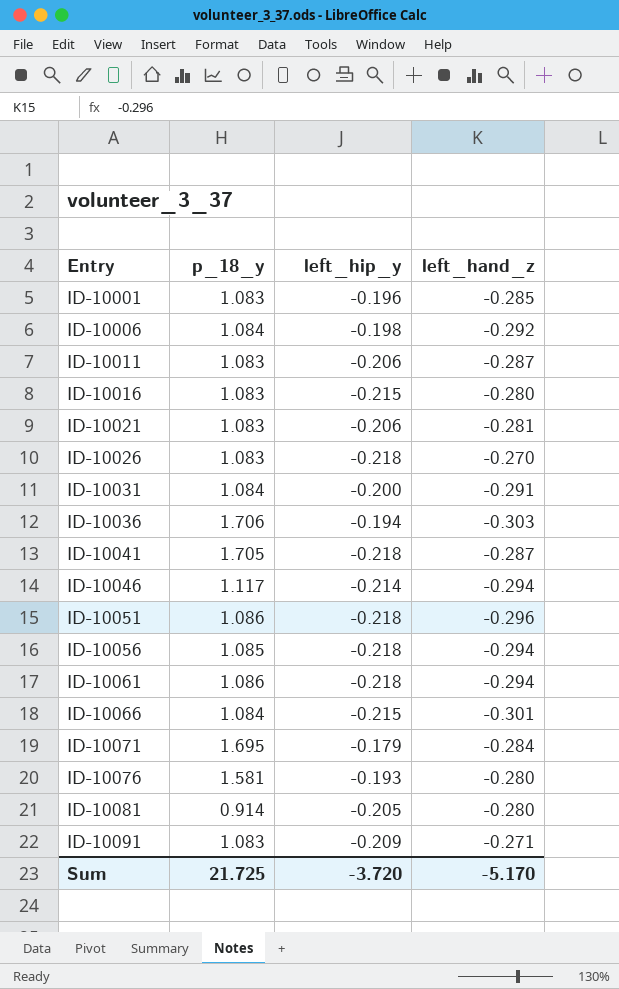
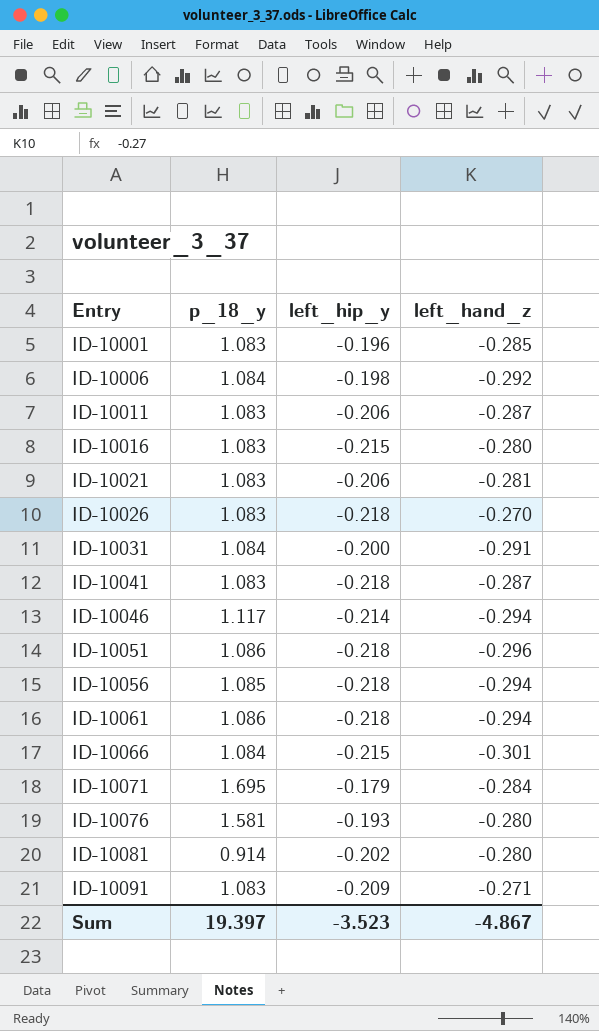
row ID-10036: 1.706 | -0.194 | -0.303 -> none
ID-10041 | p_18_y: 1.705 -> 1.083
ID-10081 | left_hip_y: -0.205 -> -0.202
Sum | p_18_y: 21.725 -> 19.397
Sum | left_hip_y: -3.720 -> -3.523
Sum | left_hand_z: -5.170 -> -4.867

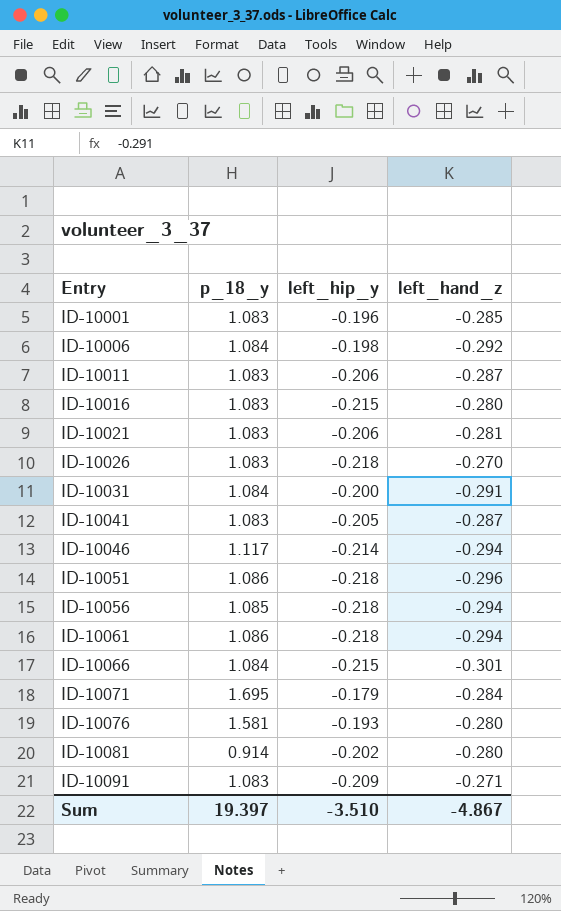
ID-10041 | left_hip_y: -0.218 -> -0.205
Sum | left_hip_y: -3.523 -> -3.510

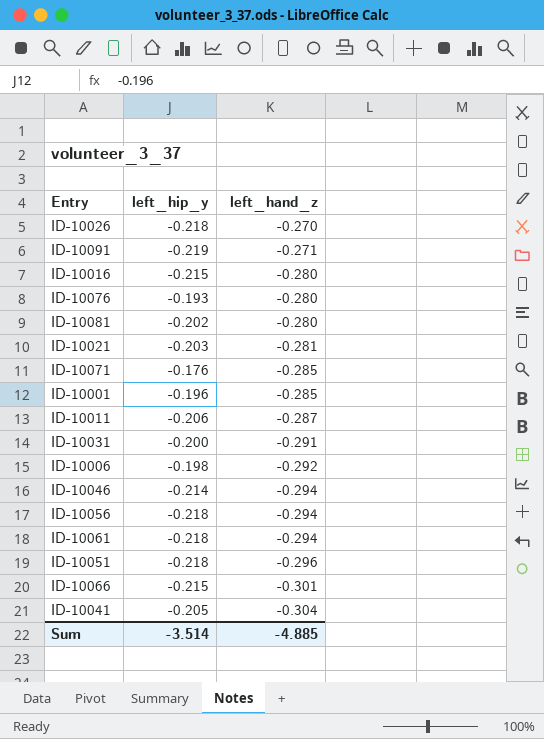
row order: Entry ascending -> left_hand_z descending
column p_18_y | position: 2 -> none
ID-10091 | left_hip_y: -0.209 -> -0.219
ID-10021 | left_hip_y: -0.206 -> -0.203
ID-10071 | left_hip_y: -0.179 -> -0.176
ID-10071 | left_hand_z: -0.284 -> -0.285
ID-10041 | left_hand_z: -0.287 -> -0.304
Sum | left_hip_y: -3.510 -> -3.514
Sum | left_hand_z: -4.867 -> -4.885

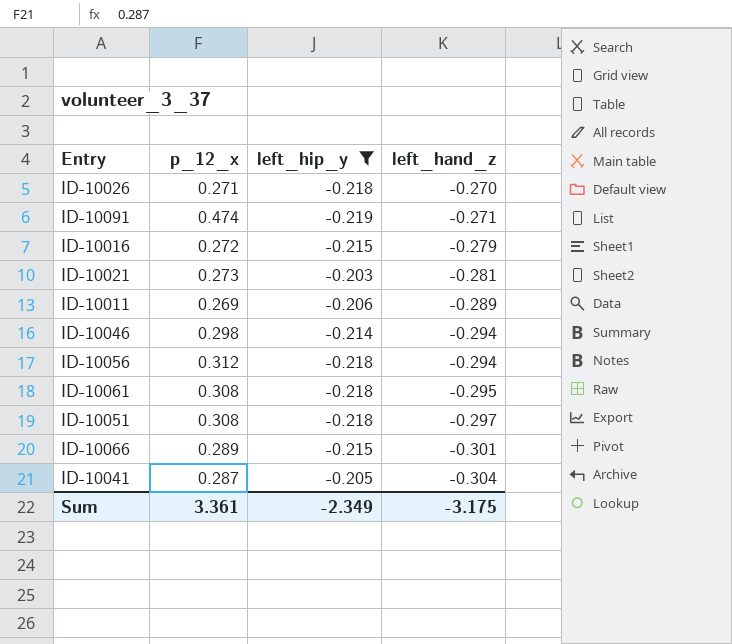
filter: none -> left_hip_y <= -0.203
column p_12_x | position: none -> 2
ID-10016 | left_hand_z: -0.280 -> -0.279
ID-10011 | left_hand_z: -0.287 -> -0.289
ID-10061 | left_hand_z: -0.294 -> -0.295
ID-10051 | left_hand_z: -0.296 -> -0.297
Sum | left_hip_y: -3.514 -> -2.349
Sum | left_hand_z: -4.885 -> -3.175

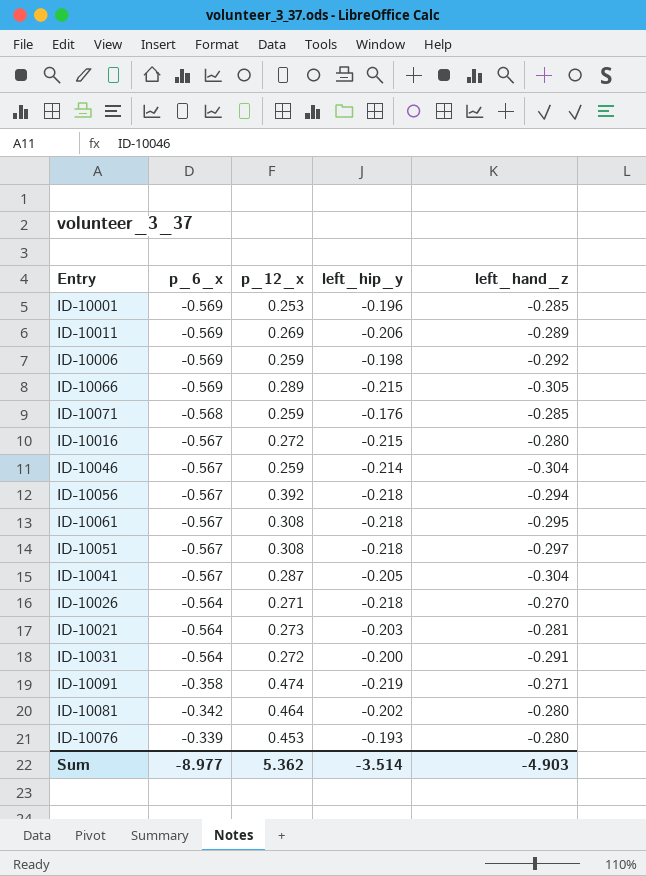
filter: left_hip_y <= -0.203 -> none
row order: left_hand_z descending -> p_6_x ascending
column p_6_x | position: none -> 2
ID-10066 | left_hand_z: -0.301 -> -0.305
ID-10016 | left_hand_z: -0.279 -> -0.280
ID-10046 | p_12_x: 0.298 -> 0.259
ID-10046 | left_hand_z: -0.294 -> -0.304
ID-10056 | p_12_x: 0.312 -> 0.392
Sum | p_12_x: 3.361 -> 5.362
Sum | left_hip_y: -2.349 -> -3.514
Sum | left_hand_z: -3.175 -> -4.903

